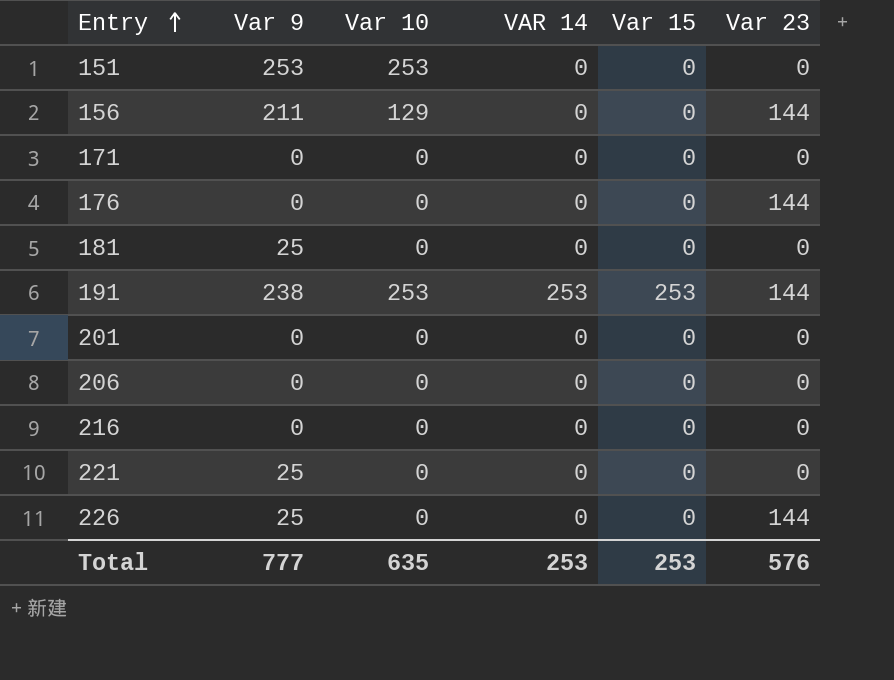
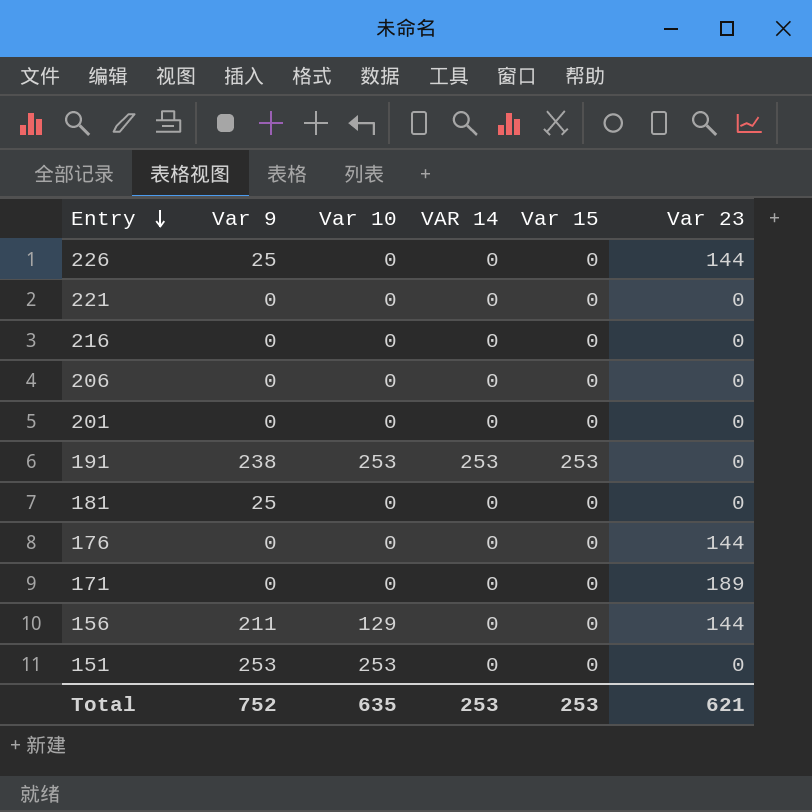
row order: Entry ascending -> Entry descending
221 | Var 9: 25 -> 0
191 | Var 23: 144 -> 0
171 | Var 23: 0 -> 189
Total | Var 9: 777 -> 752
Total | Var 23: 576 -> 621

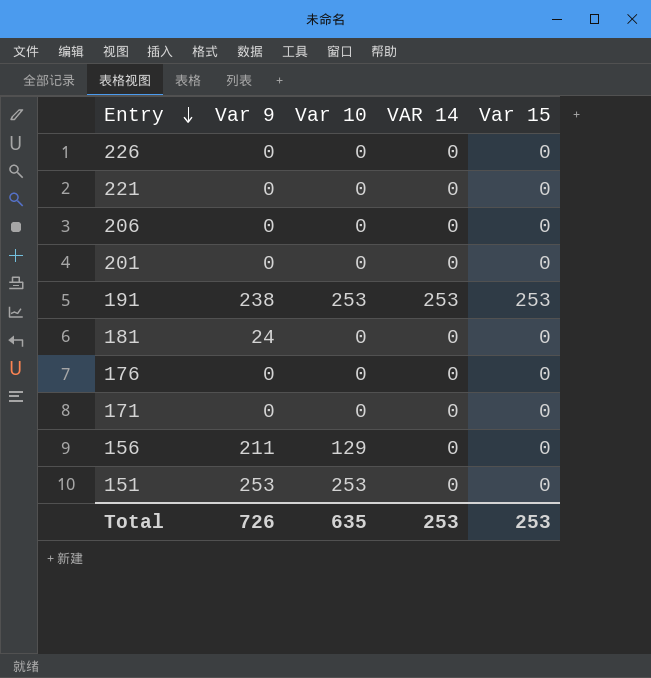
column Var 23 | position: 6 -> none
row 216: 0 | 0 | 0 | 0 | 0 -> none
226 | Var 9: 25 -> 0
181 | Var 9: 25 -> 24
Total | Var 9: 752 -> 726

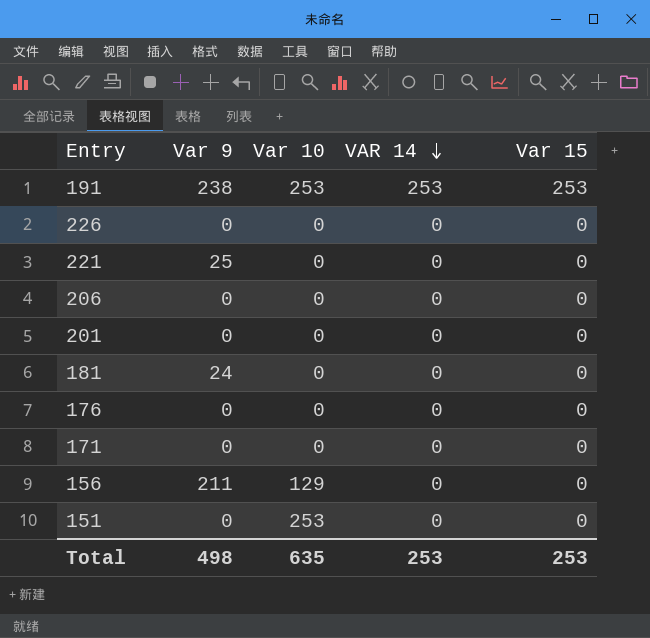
row order: Entry descending -> VAR 14 descending
221 | Var 9: 0 -> 25
151 | Var 9: 253 -> 0
Total | Var 9: 726 -> 498

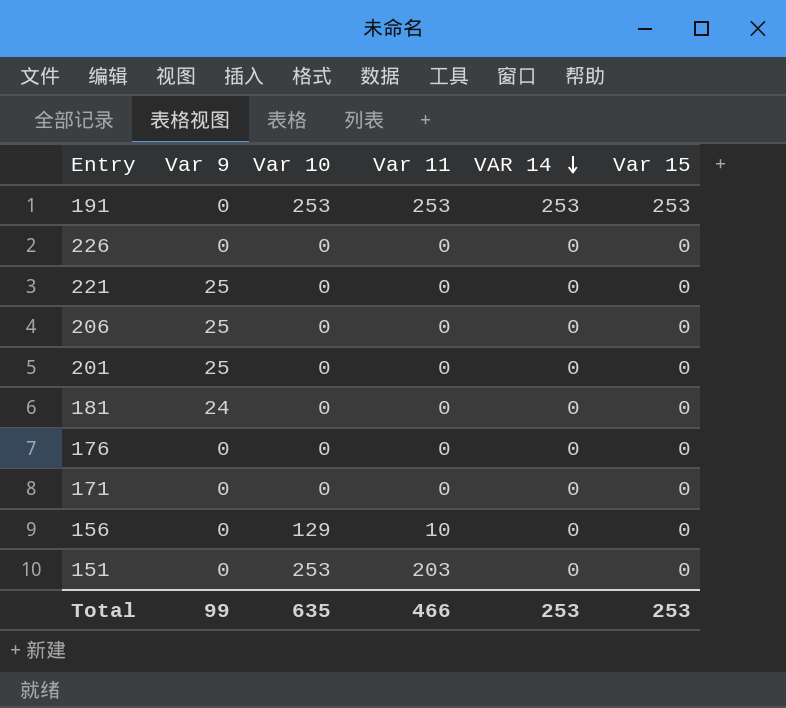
column Var 11 | position: none -> 4
191 | Var 9: 238 -> 0
206 | Var 9: 0 -> 25
201 | Var 9: 0 -> 25
156 | Var 9: 211 -> 0
Total | Var 9: 498 -> 99

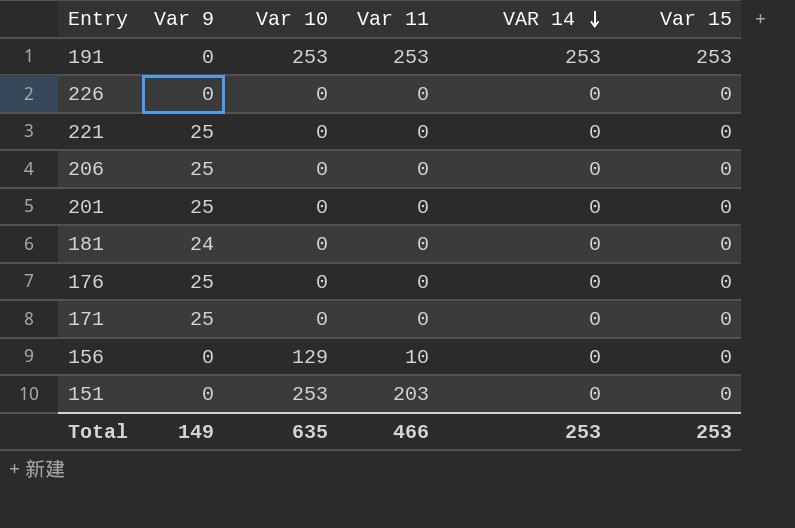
176 | Var 9: 0 -> 25
171 | Var 9: 0 -> 25
Total | Var 9: 99 -> 149

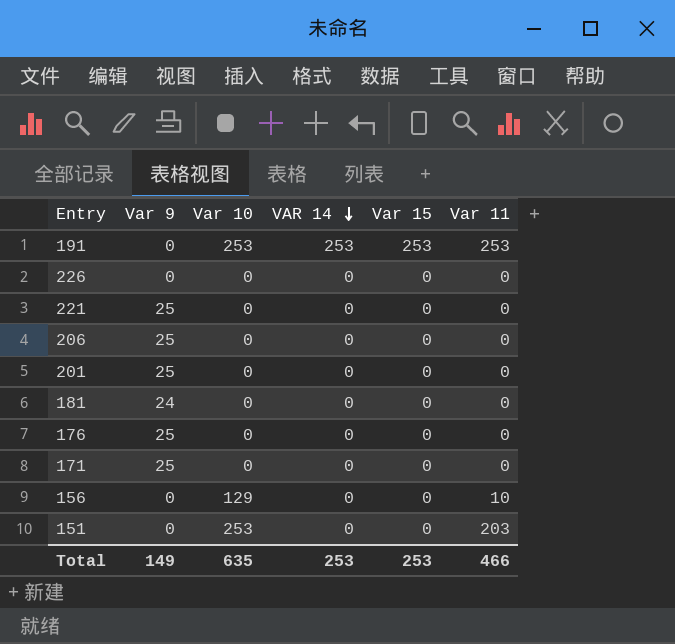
column Var 11 | position: 4 -> 6

